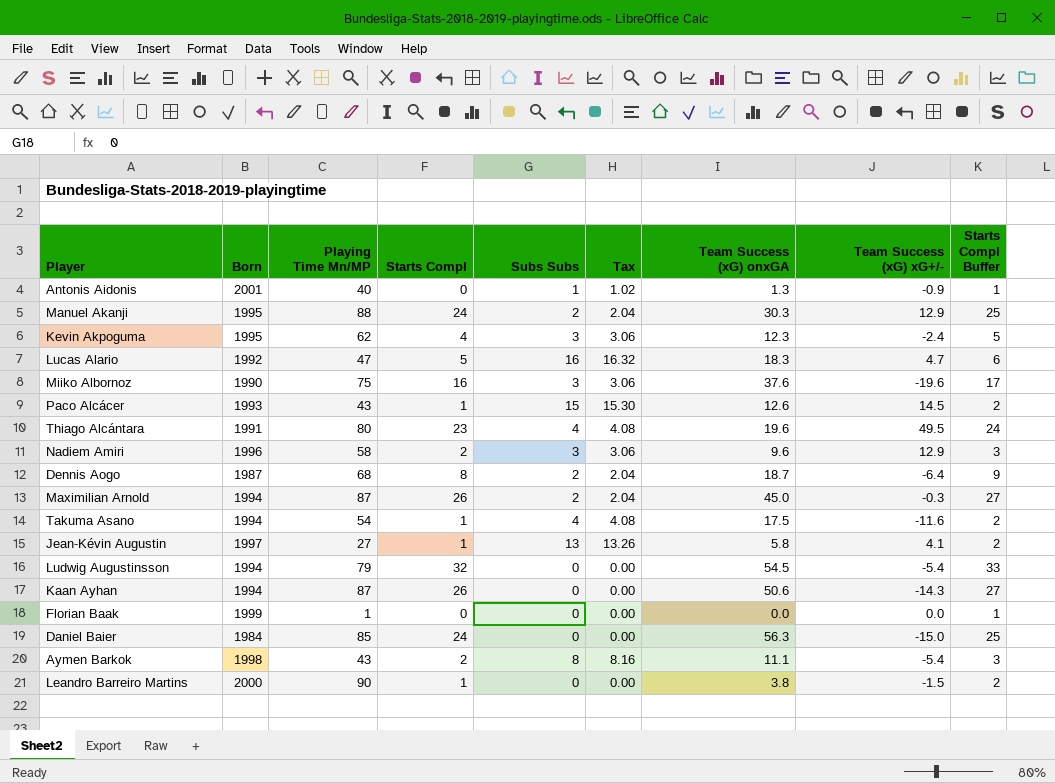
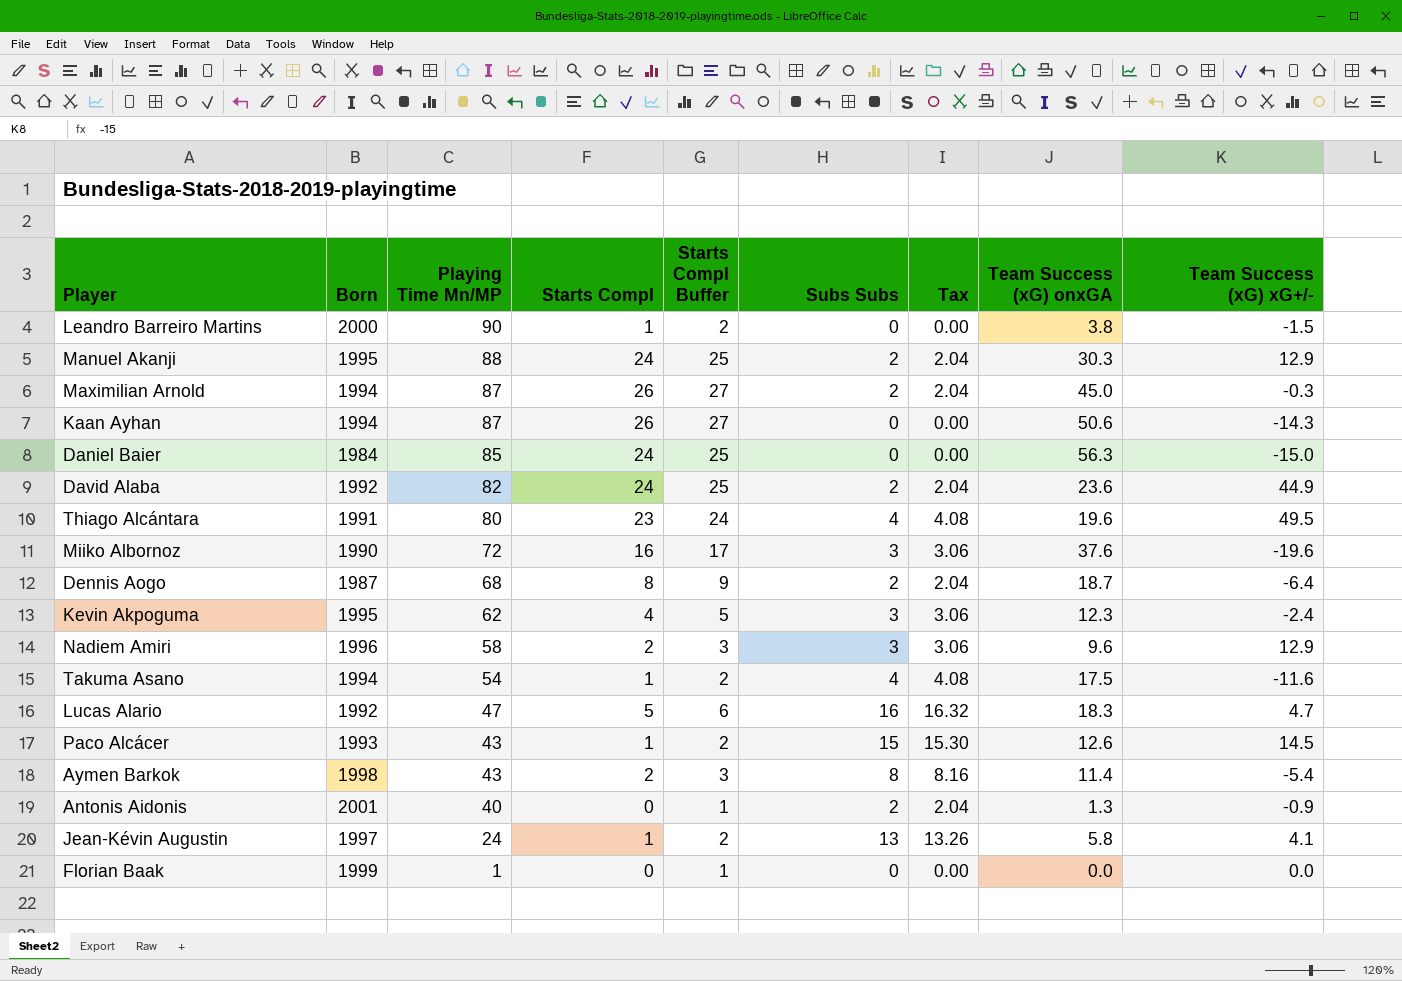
row order: none -> Playing Time Mn/MP descending
column Starts Compl Buffer | position: 9 -> 5
row Ludwig Augustinsson: 1994 | 79 | 32 | 0 | 0.00 | 54.5 | -5.4 | 33 -> none
row David Alaba: none -> 1992 | 82 | 24 | 25 | 2 | 2.04 | 23.6 | 44.9
Miiko Albornoz | Playing Time Mn/MP: 75 -> 72
Aymen Barkok | Team Success (xG) onxGA: 11.1 -> 11.4
Antonis Aidonis | Subs Subs: 1 -> 2
Antonis Aidonis | Tax: 1.02 -> 2.04
Jean-Kévin Augustin | Playing Time Mn/MP: 27 -> 24

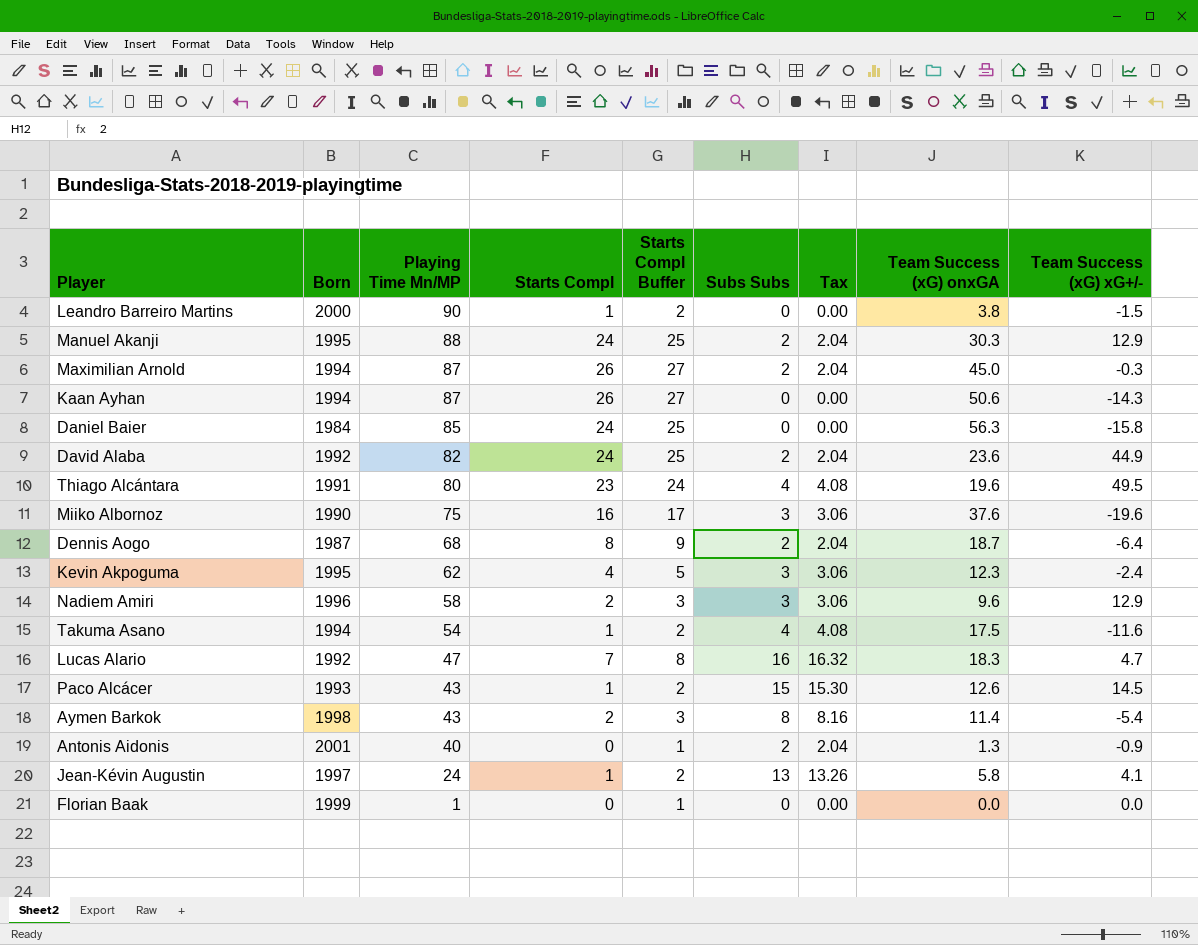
Daniel Baier | Team Success (xG) xG+/-: -15.0 -> -15.8
Miiko Albornoz | Playing Time Mn/MP: 72 -> 75
Lucas Alario | Starts Compl: 5 -> 7
Lucas Alario | Starts Compl Buffer: 6 -> 8

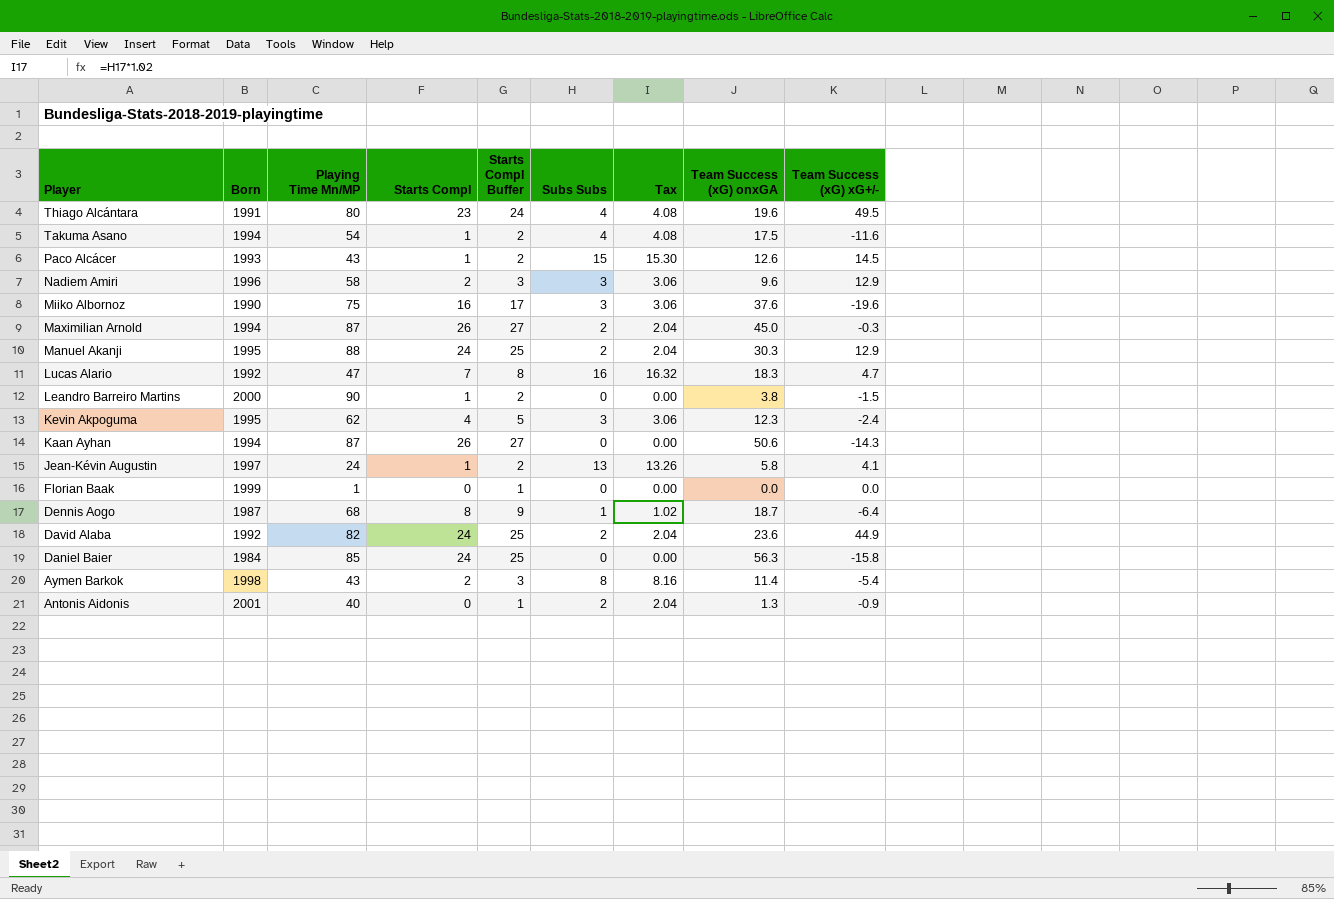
row order: Playing Time Mn/MP descending -> Player descending
Dennis Aogo | Subs Subs: 2 -> 1
Dennis Aogo | Tax: 2.04 -> 1.02

